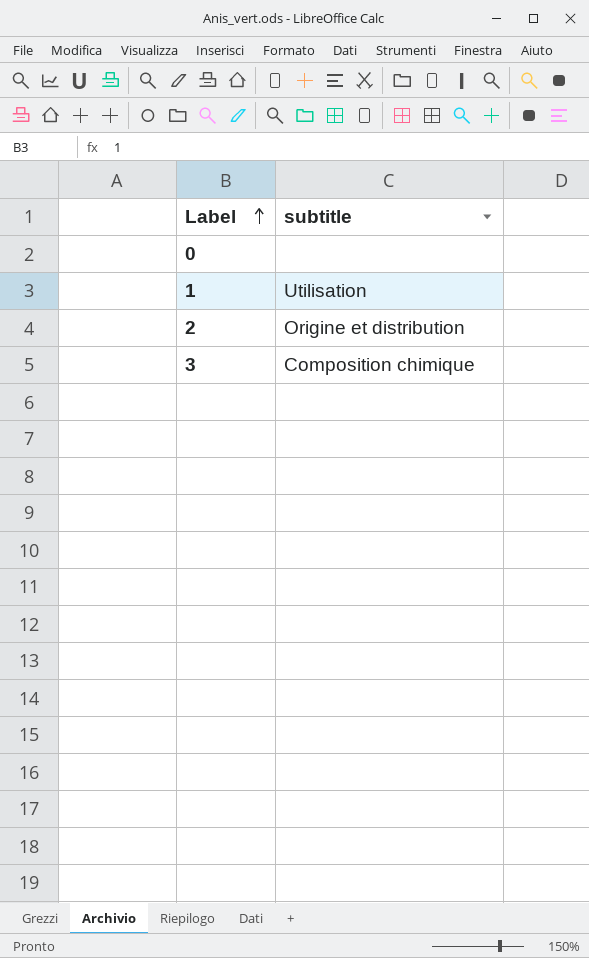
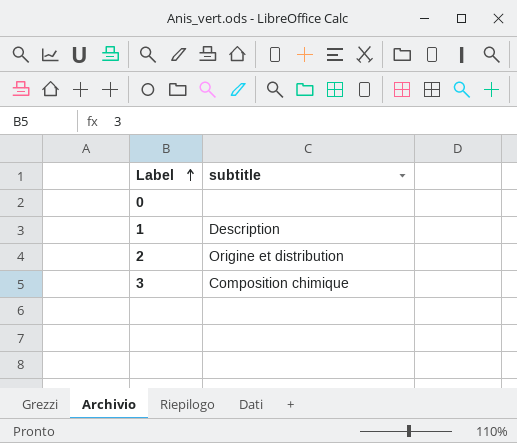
1 | subtitle: Utilisation -> Description

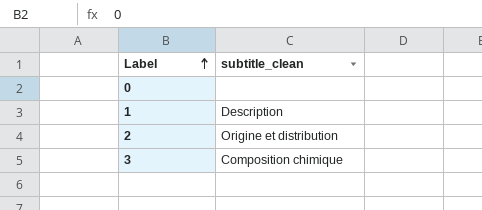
column name: subtitle -> subtitle_clean

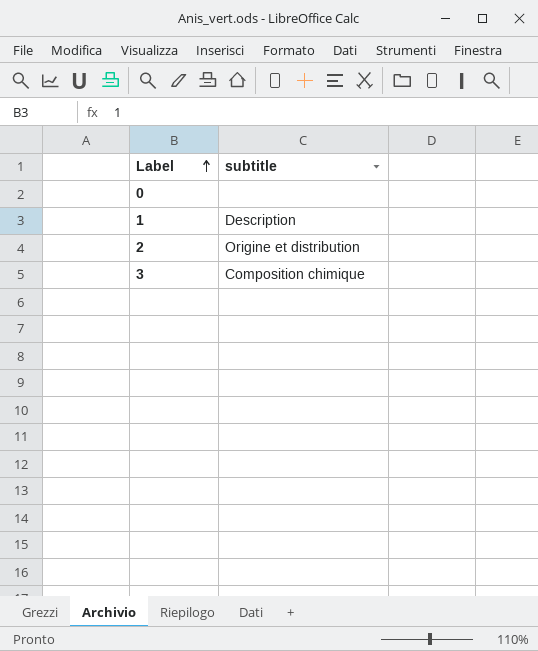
column name: subtitle_clean -> subtitle

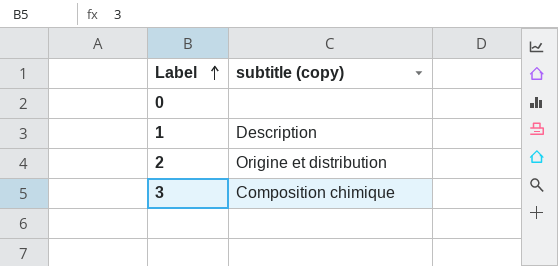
column name: subtitle -> subtitle (copy)

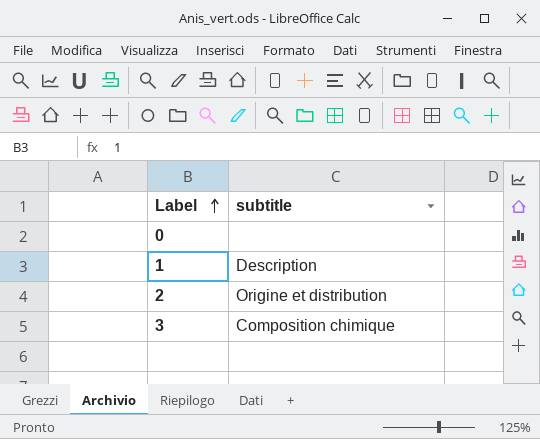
column name: subtitle (copy) -> subtitle

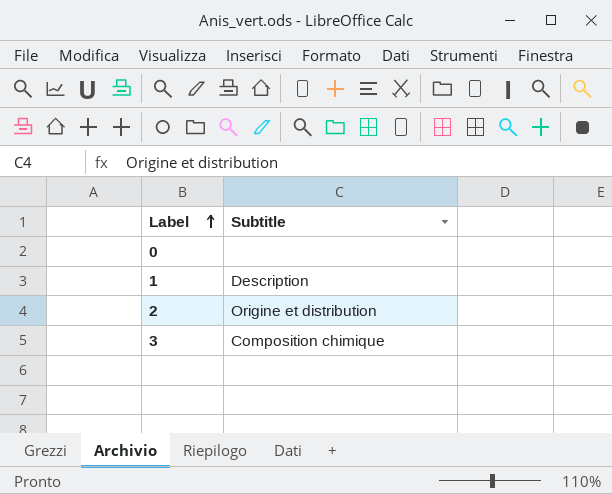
column name: subtitle -> Subtitle

